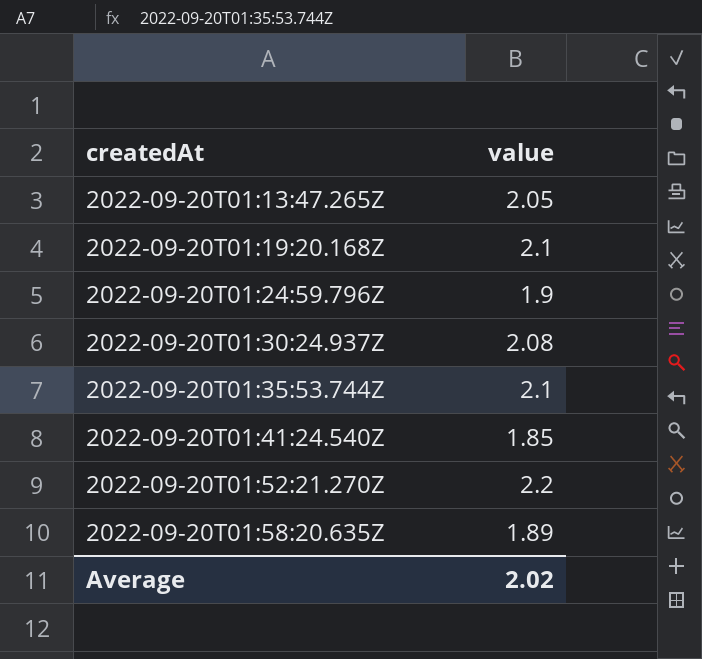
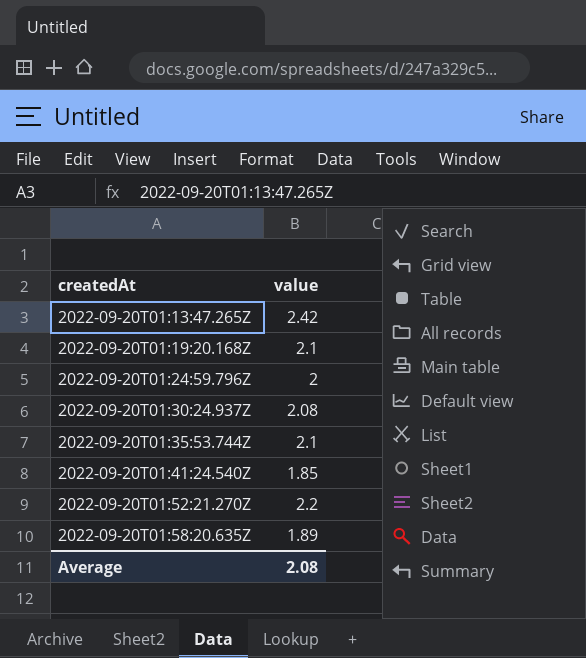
2022-09-20T01:13:47.265Z | value: 2.05 -> 2.42
2022-09-20T01:24:59.796Z | value: 1.9 -> 2
Average | value: 2.02 -> 2.08

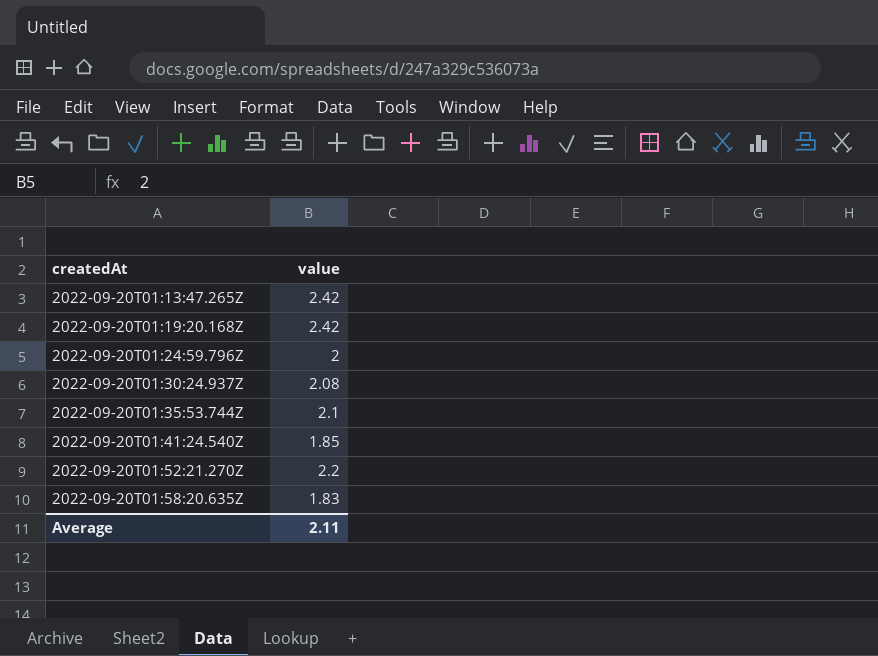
2022-09-20T01:19:20.168Z | value: 2.1 -> 2.42
2022-09-20T01:58:20.635Z | value: 1.89 -> 1.83
Average | value: 2.08 -> 2.11

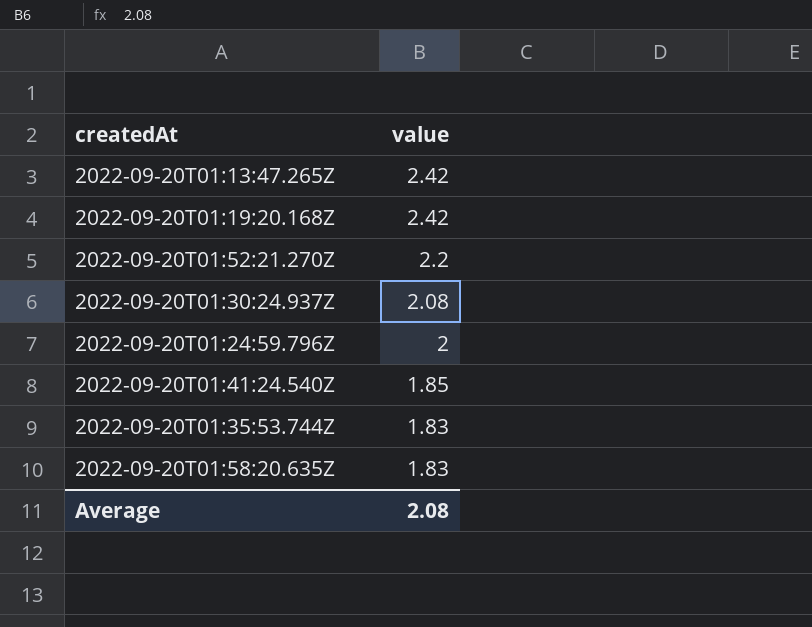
row order: createdAt ascending -> value descending
2022-09-20T01:35:53.744Z | value: 2.1 -> 1.83
Average | value: 2.11 -> 2.08

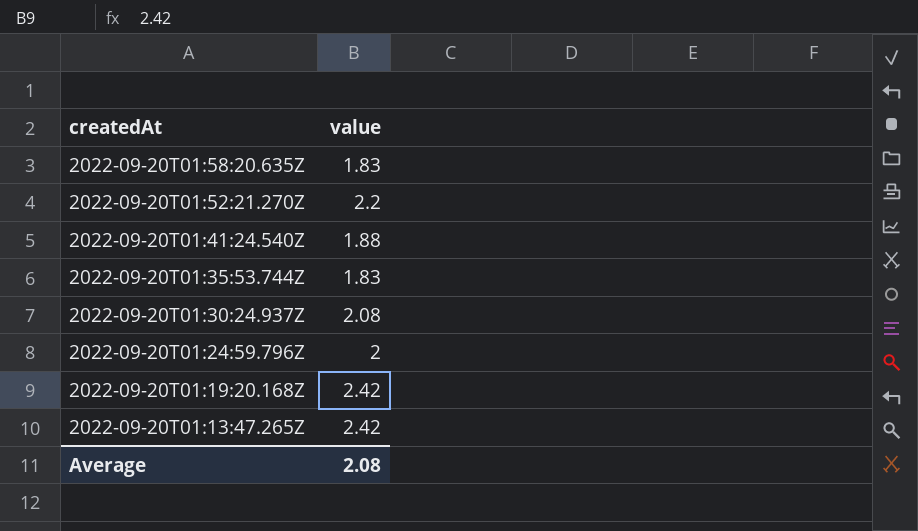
row order: value descending -> createdAt descending
2022-09-20T01:41:24.540Z | value: 1.85 -> 1.88

